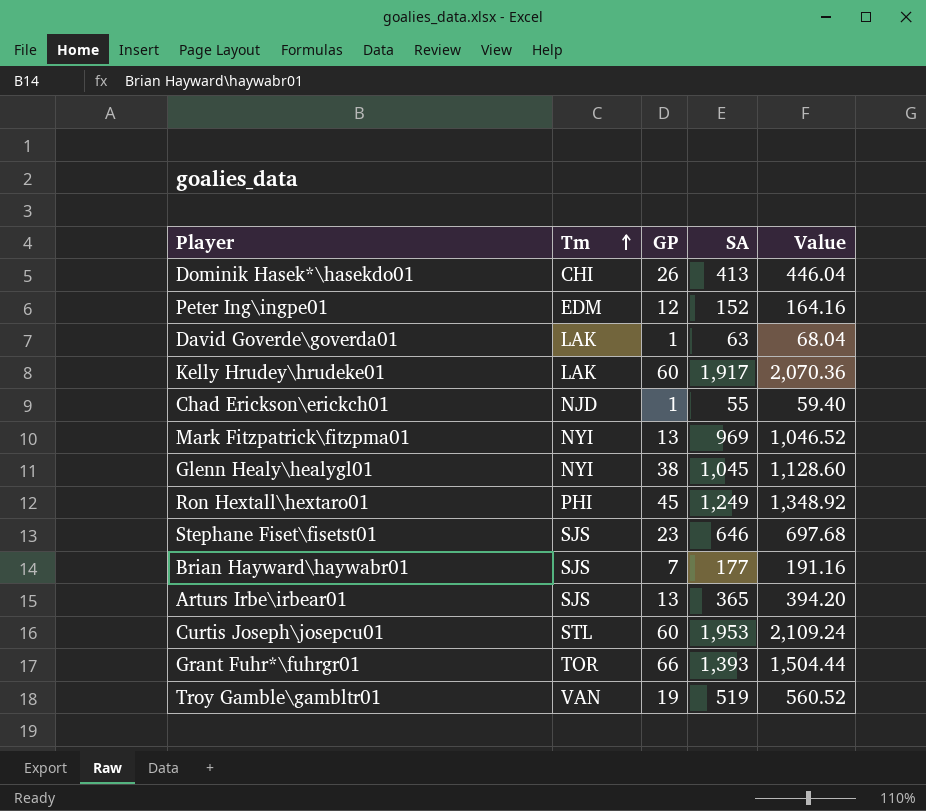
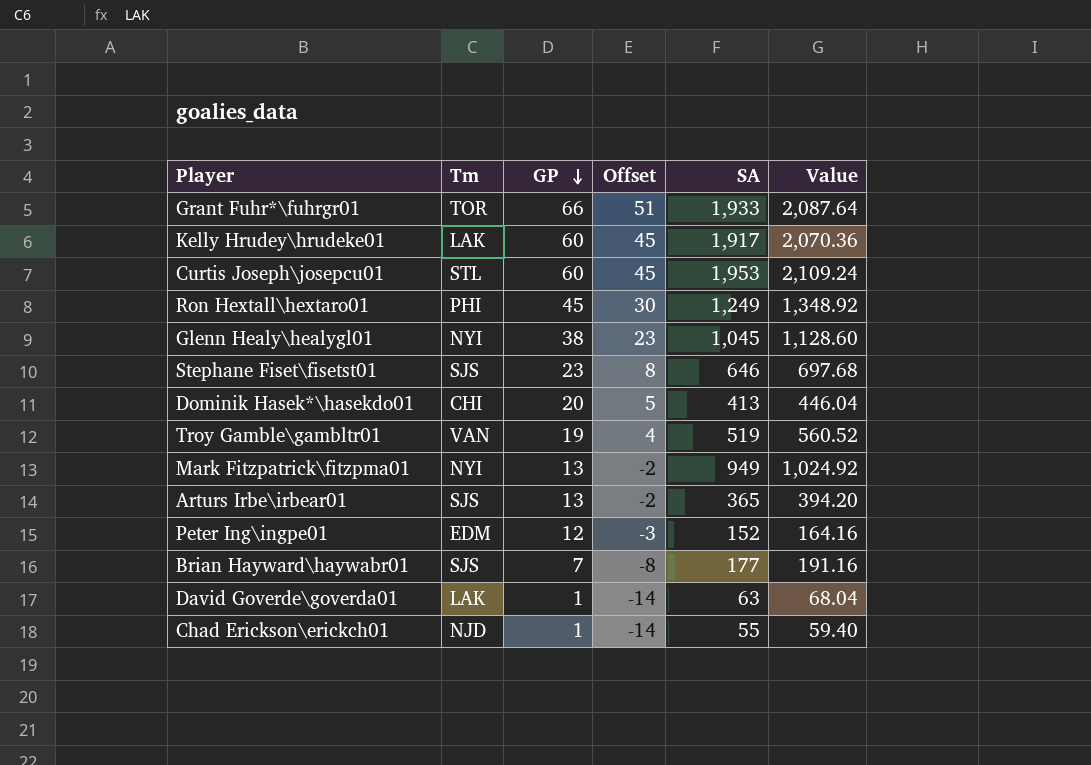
row order: Tm ascending -> GP descending
column Offset | formula: none -> [GP] - 15
Grant Fuhr*\fuhrgr01 | SA: 1,393 -> 1,933
Grant Fuhr*\fuhrgr01 | Value: 1,504.44 -> 2,087.64
Dominik Hasek*\hasekdo01 | GP: 26 -> 20
Mark Fitzpatrick\fitzpma01 | SA: 969 -> 949
Mark Fitzpatrick\fitzpma01 | Value: 1,046.52 -> 1,024.92

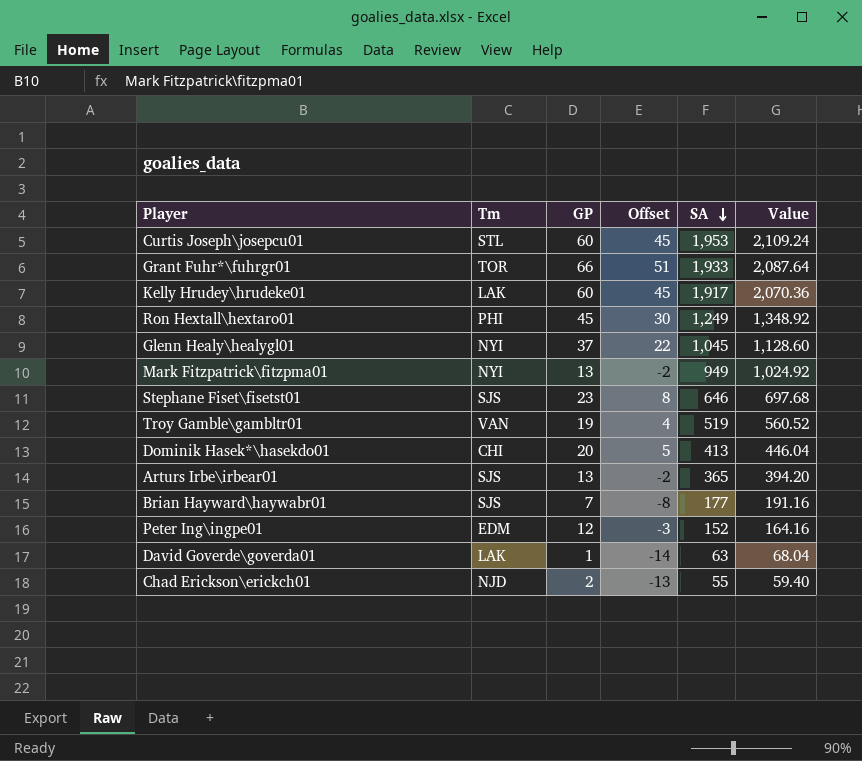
row order: GP descending -> SA descending
Glenn Healy\healygl01 | GP: 38 -> 37
Glenn Healy\healygl01 | Offset: 23 -> 22
Chad Erickson\erickch01 | GP: 1 -> 2
Chad Erickson\erickch01 | Offset: -14 -> -13

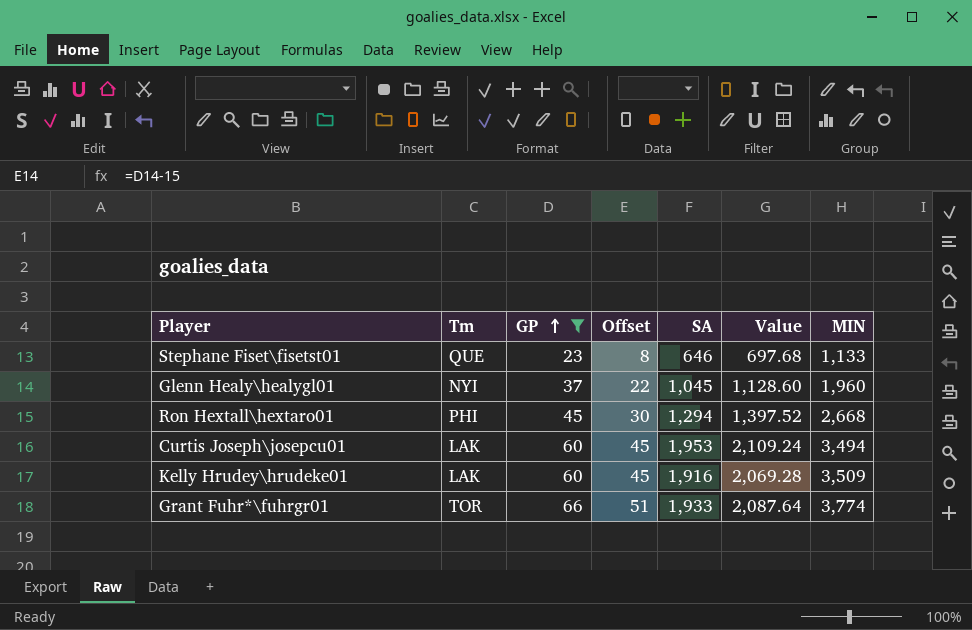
filter: none -> GP >= 23
row order: SA descending -> GP ascending
column MIN | position: none -> 7
Stephane Fiset\fisetst01 | Tm: SJS -> QUE
Ron Hextall\hextaro01 | SA: 1,249 -> 1,294
Ron Hextall\hextaro01 | Value: 1,348.92 -> 1,397.52
Curtis Joseph\josepcu01 | Tm: STL -> LAK
Kelly Hrudey\hrudeke01 | SA: 1,917 -> 1,916
Kelly Hrudey\hrudeke01 | Value: 2,070.36 -> 2,069.28

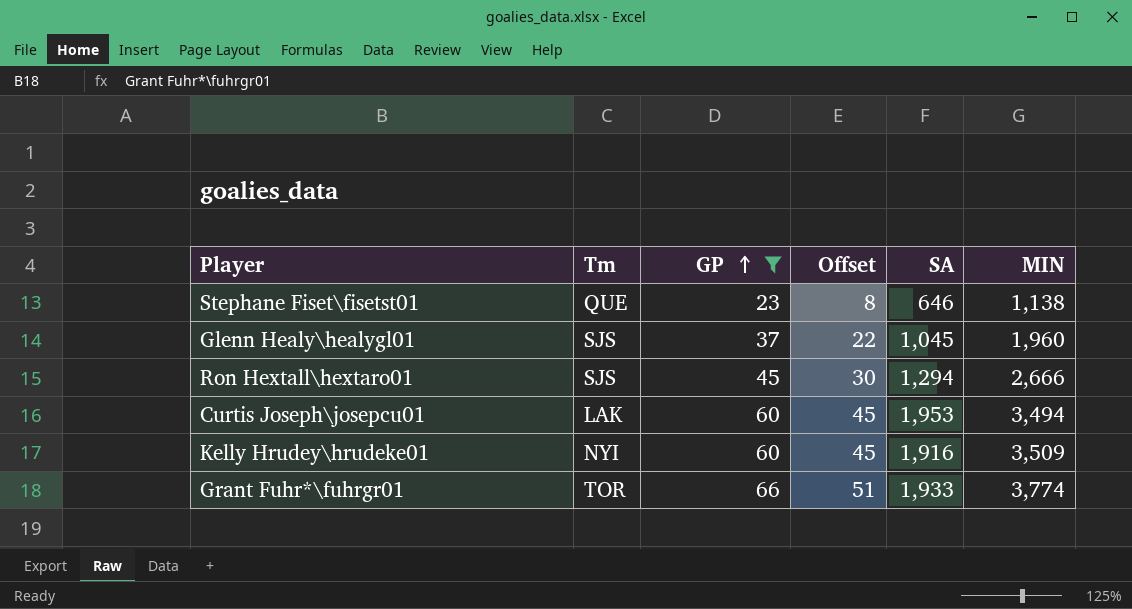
column Value | formula: [SA] * 1.08 -> none
Stephane Fiset\fisetst01 | MIN: 1,133 -> 1,138
Glenn Healy\healygl01 | Tm: NYI -> SJS
Ron Hextall\hextaro01 | Tm: PHI -> SJS
Ron Hextall\hextaro01 | MIN: 2,668 -> 2,666
Kelly Hrudey\hrudeke01 | Tm: LAK -> NYI

